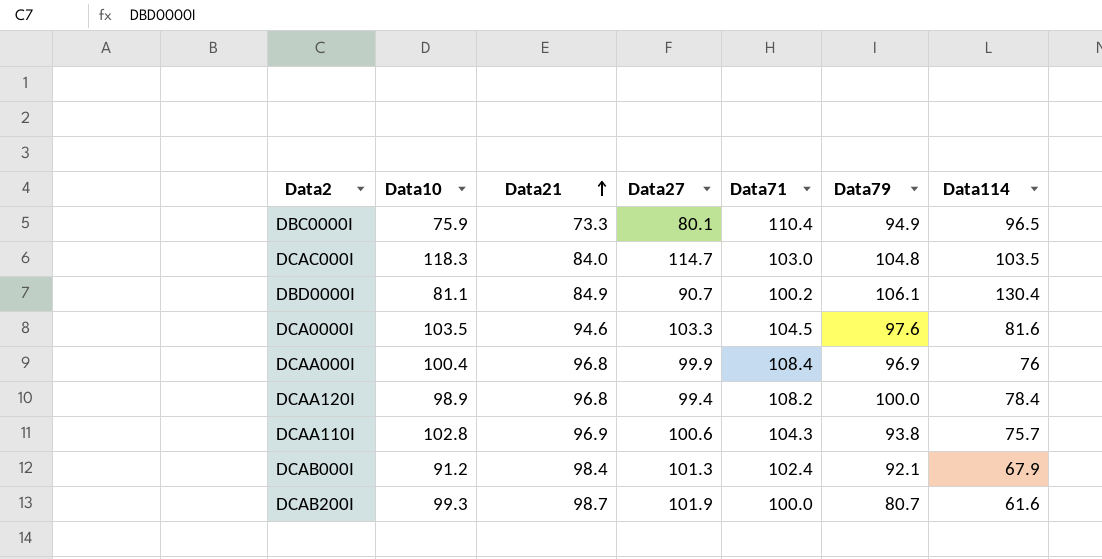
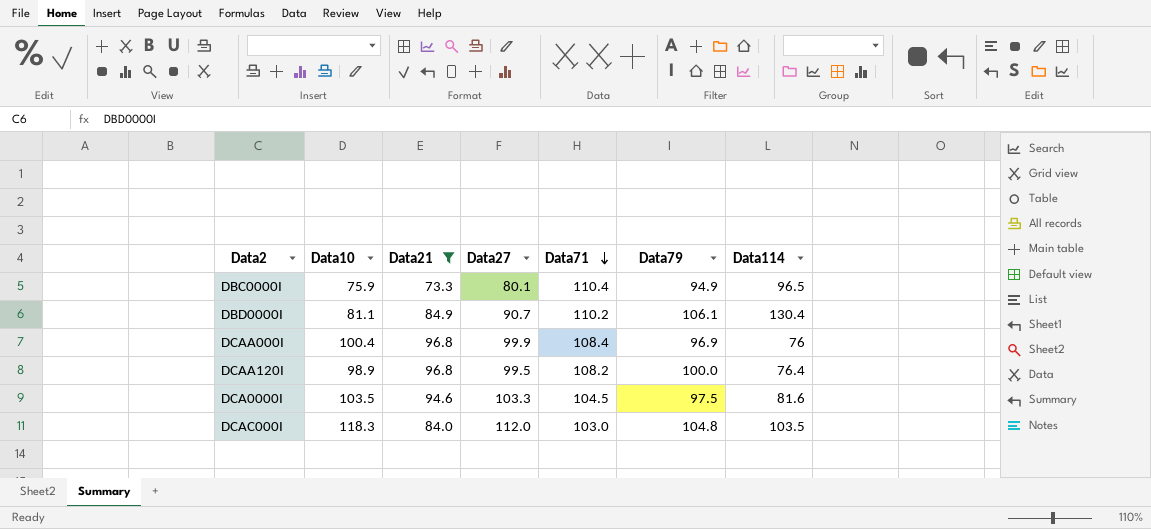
filter: none -> Data21 <= 96.8
row order: Data21 ascending -> Data71 descending
DBD0000I | Data71: 100.2 -> 110.2
DCAA120I | Data27: 99.4 -> 99.5
DCAA120I | Data114: 78.4 -> 76.4
DCA0000I | Data79: 97.6 -> 97.5
DCAC000I | Data27: 114.7 -> 112.0

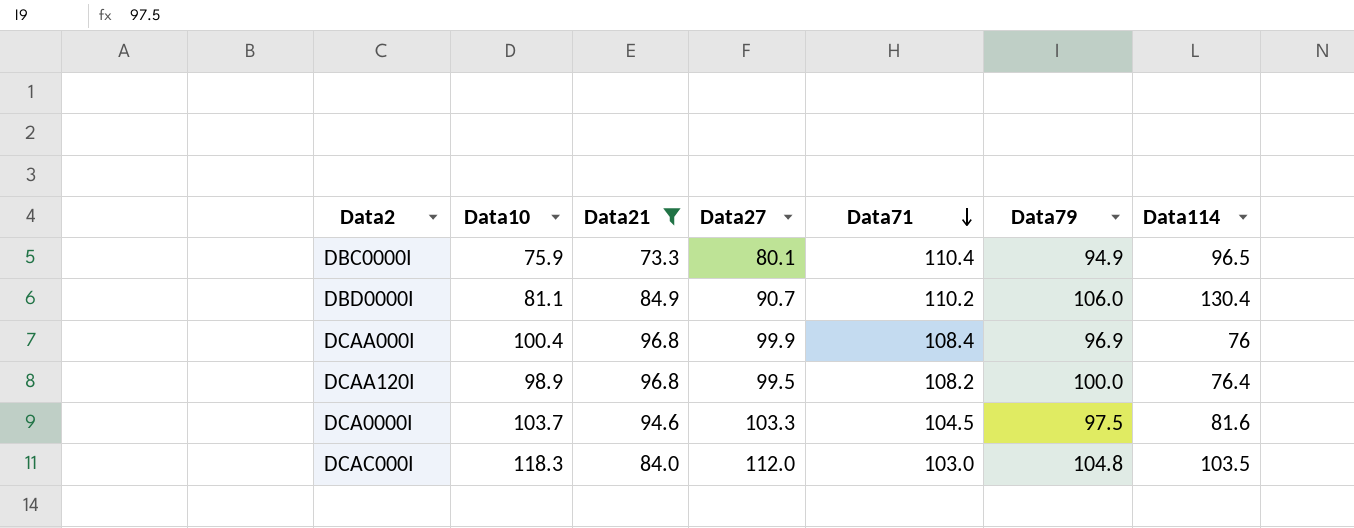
DBD0000I | Data79: 106.1 -> 106.0
DCA0000I | Data10: 103.5 -> 103.7

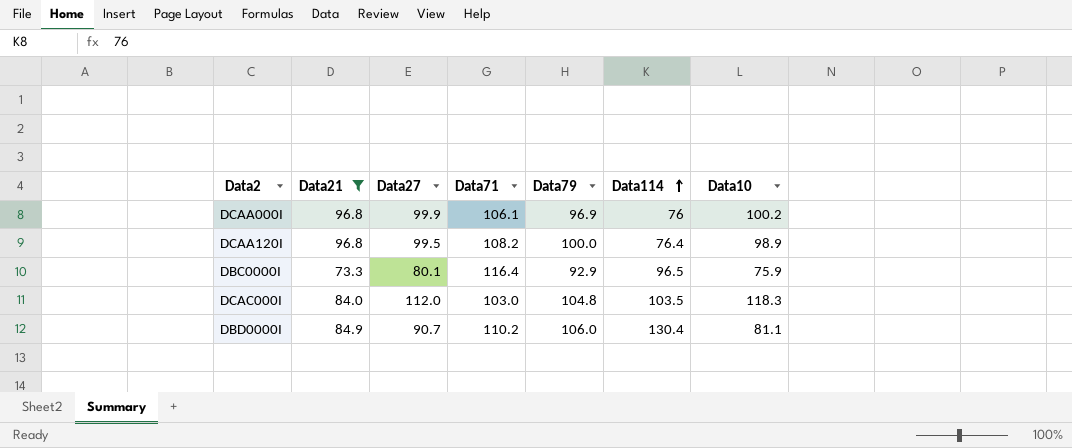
row order: Data71 descending -> Data114 ascending
column Data10 | position: 2 -> 7
row DCA0000I: 103.7 | 94.6 | 103.3 | 104.5 | 97.5 | 81.6 -> none
DCAA000I | Data71: 108.4 -> 106.1
DCAA000I | Data10: 100.4 -> 100.2
DBC0000I | Data71: 110.4 -> 116.4
DBC0000I | Data79: 94.9 -> 92.9

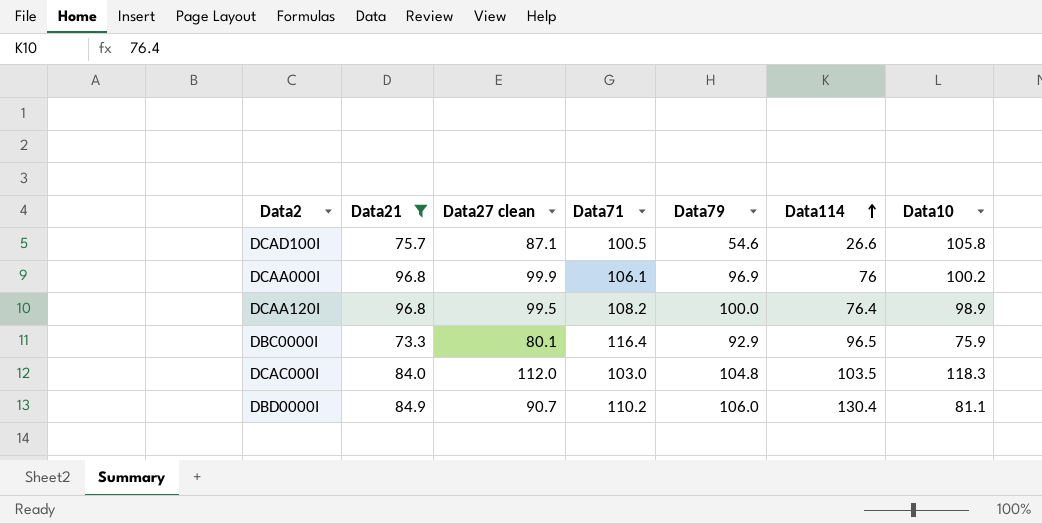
column name: Data27 -> Data27 clean
row DCAD100I: none -> 75.7 | 87.1 | 100.5 | 54.6 | 26.6 | 105.8

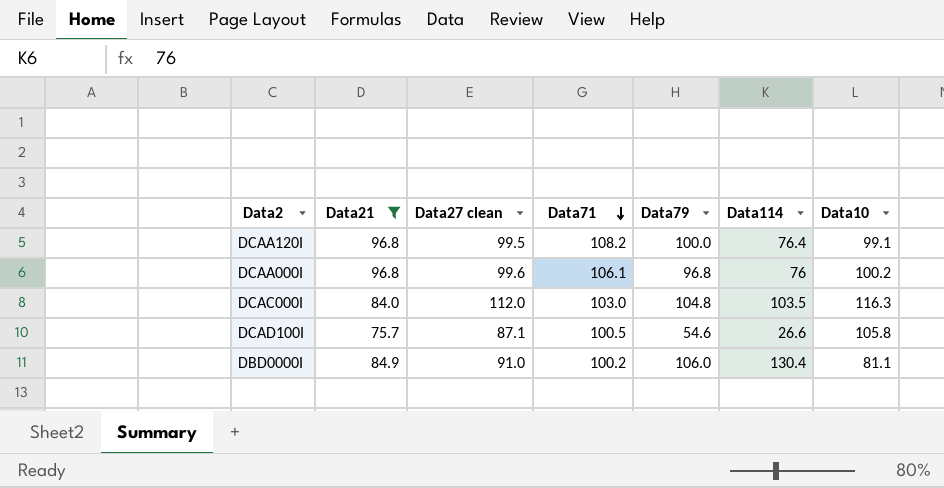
row order: Data114 ascending -> Data71 descending
row DBC0000I: 73.3 | 80.1 | 116.4 | 92.9 | 96.5 | 75.9 -> none
DCAA120I | Data10: 98.9 -> 99.1
DCAA000I | Data27 clean: 99.9 -> 99.6
DCAA000I | Data79: 96.9 -> 96.8
DCAC000I | Data10: 118.3 -> 116.3
DBD0000I | Data27 clean: 90.7 -> 91.0
DBD0000I | Data71: 110.2 -> 100.2

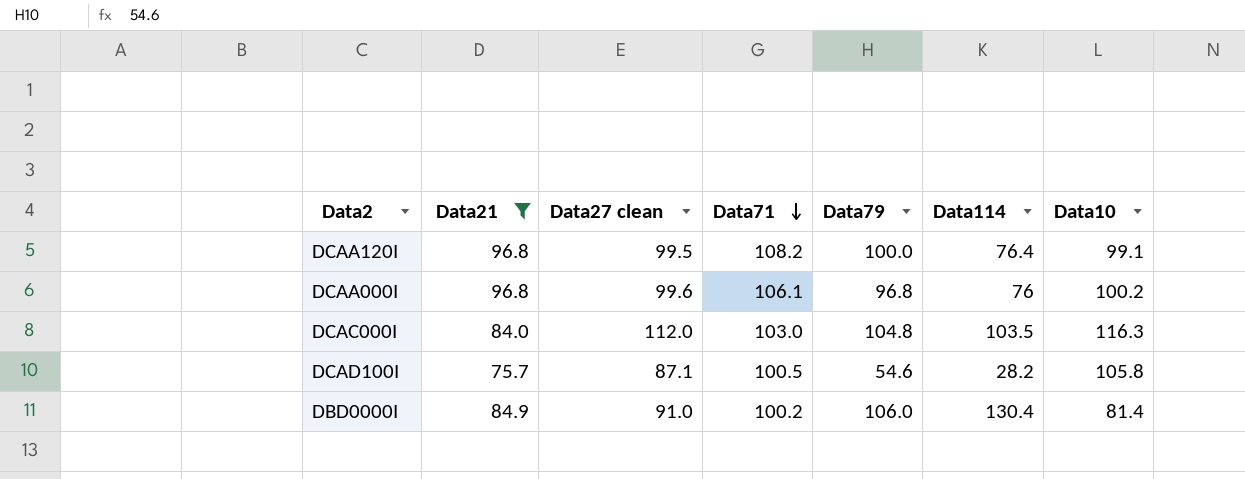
DCAD100I | Data114: 26.6 -> 28.2
DBD0000I | Data10: 81.1 -> 81.4

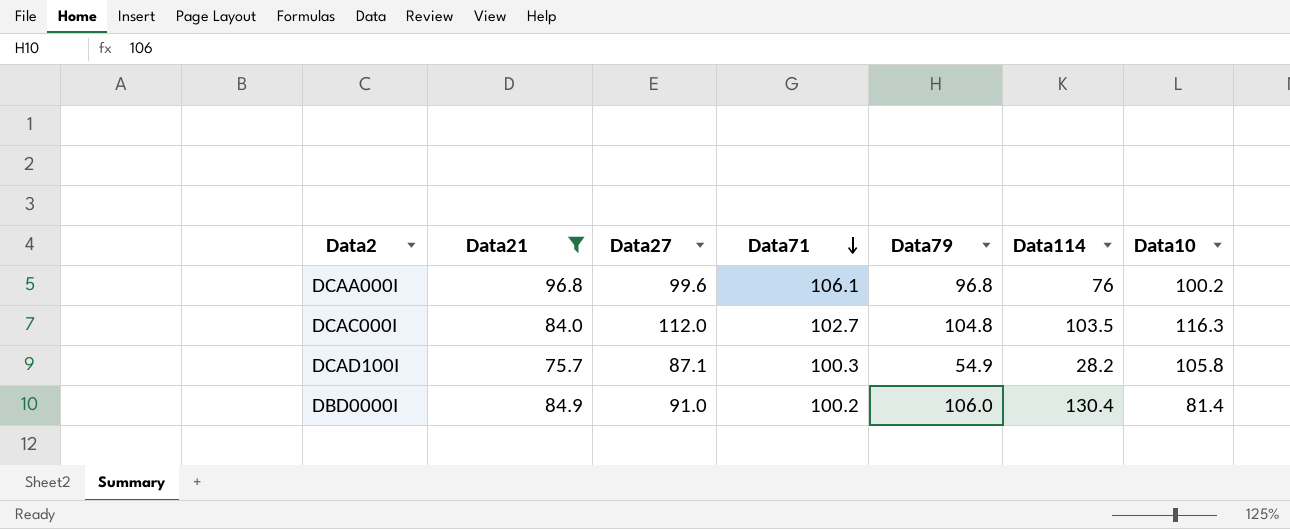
column name: Data27 clean -> Data27
row DCAA120I: 96.8 | 99.5 | 108.2 | 100.0 | 76.4 | 99.1 -> none
DCAC000I | Data71: 103.0 -> 102.7
DCAD100I | Data71: 100.5 -> 100.3
DCAD100I | Data79: 54.6 -> 54.9

